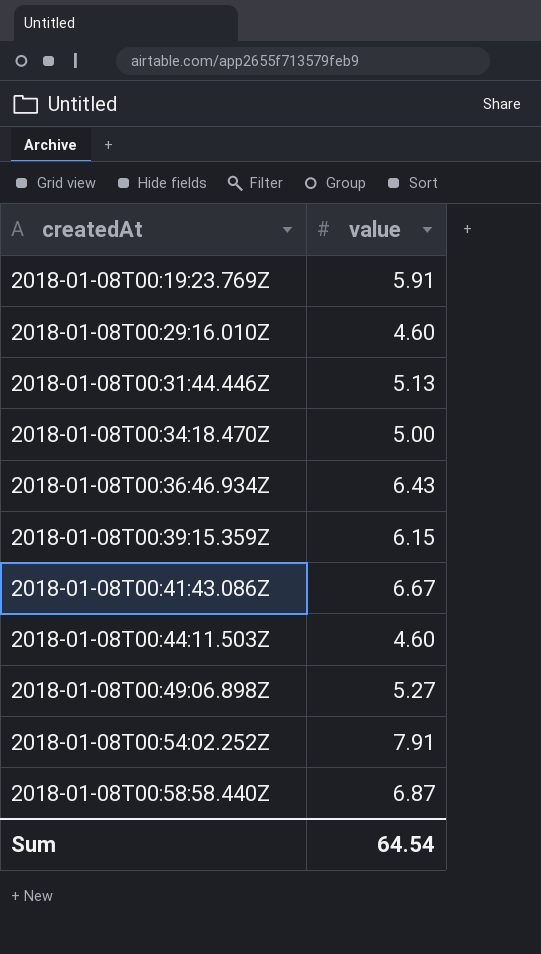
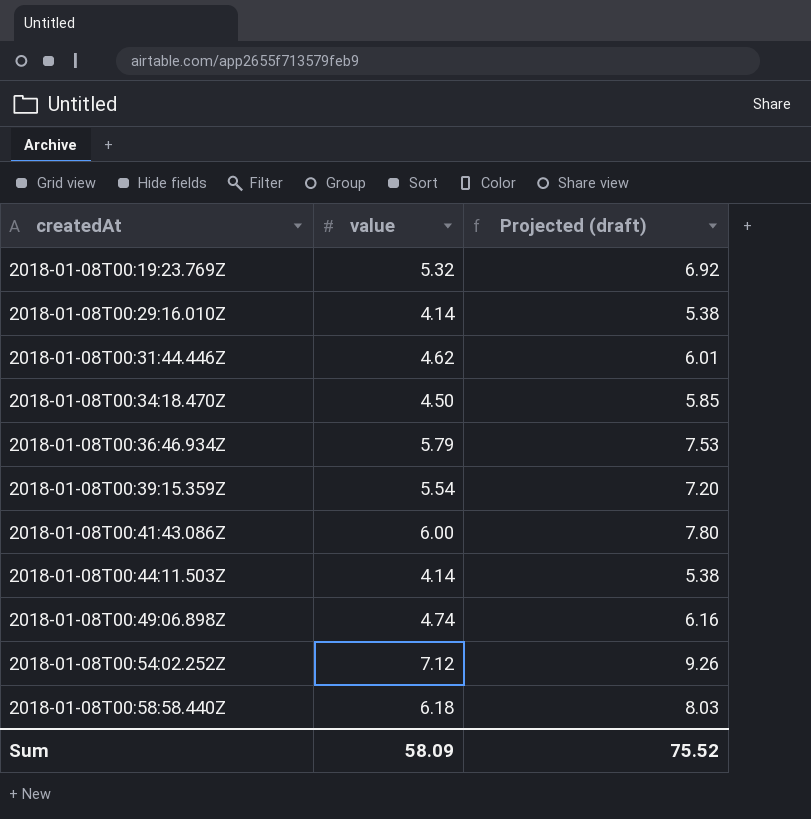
column Projected (draft) | formula: none -> [value] * 1.3
2018-01-08T00:19:23.769Z | value: 5.91 -> 5.32
2018-01-08T00:29:16.010Z | value: 4.60 -> 4.14
2018-01-08T00:31:44.446Z | value: 5.13 -> 4.62
2018-01-08T00:34:18.470Z | value: 5.00 -> 4.50
2018-01-08T00:36:46.934Z | value: 6.43 -> 5.79
2018-01-08T00:39:15.359Z | value: 6.15 -> 5.54
2018-01-08T00:41:43.086Z | value: 6.67 -> 6.00
2018-01-08T00:44:11.503Z | value: 4.60 -> 4.14
2018-01-08T00:49:06.898Z | value: 5.27 -> 4.74
2018-01-08T00:54:02.252Z | value: 7.91 -> 7.12
2018-01-08T00:58:58.440Z | value: 6.87 -> 6.18
Sum | value: 64.54 -> 58.09

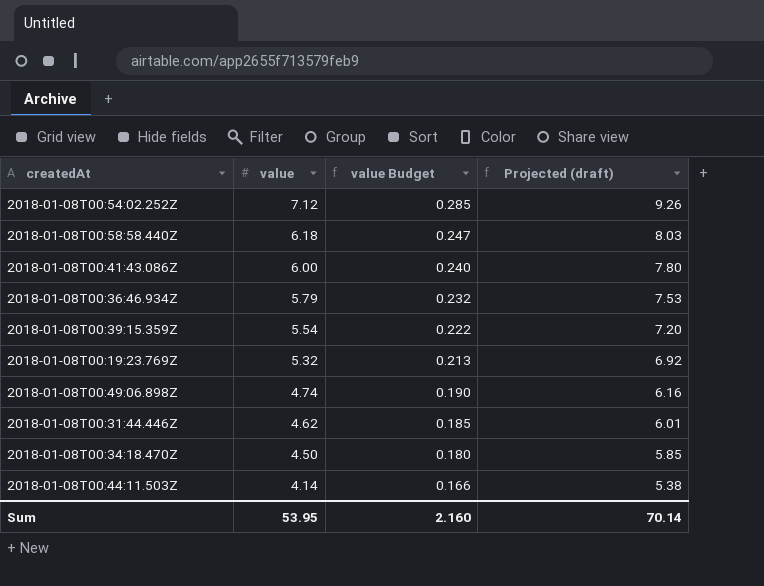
row order: createdAt ascending -> value descending
column value Budget | formula: none -> [value] * 0.04
row 2018-01-08T00:29:16.010Z: 4.14 | 5.38 -> none
Sum | value: 58.09 -> 53.95
Sum | Projected (draft): 75.52 -> 70.14

